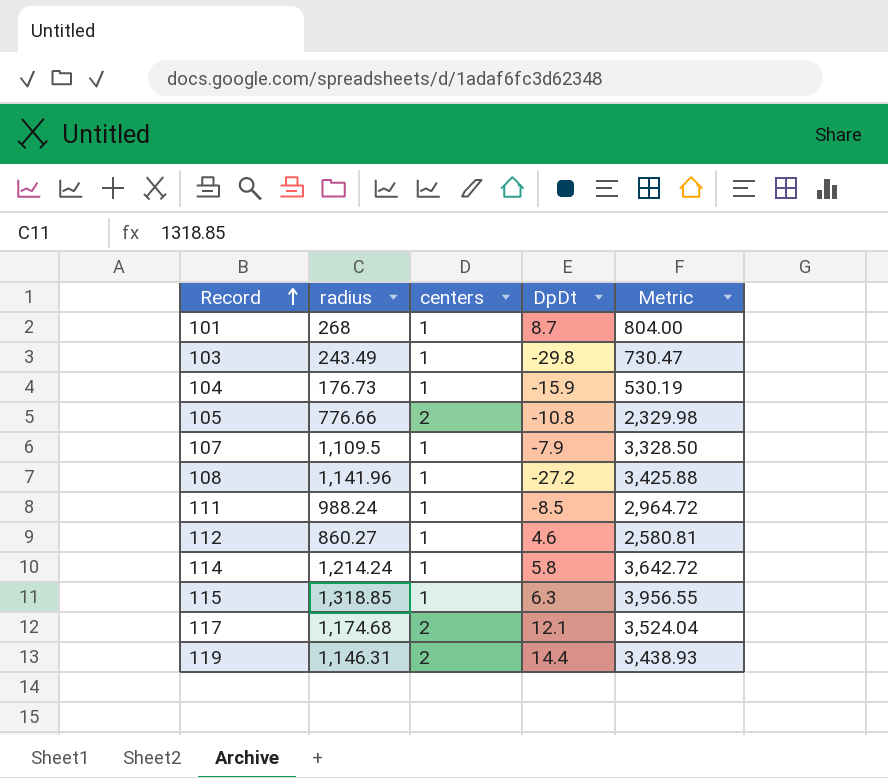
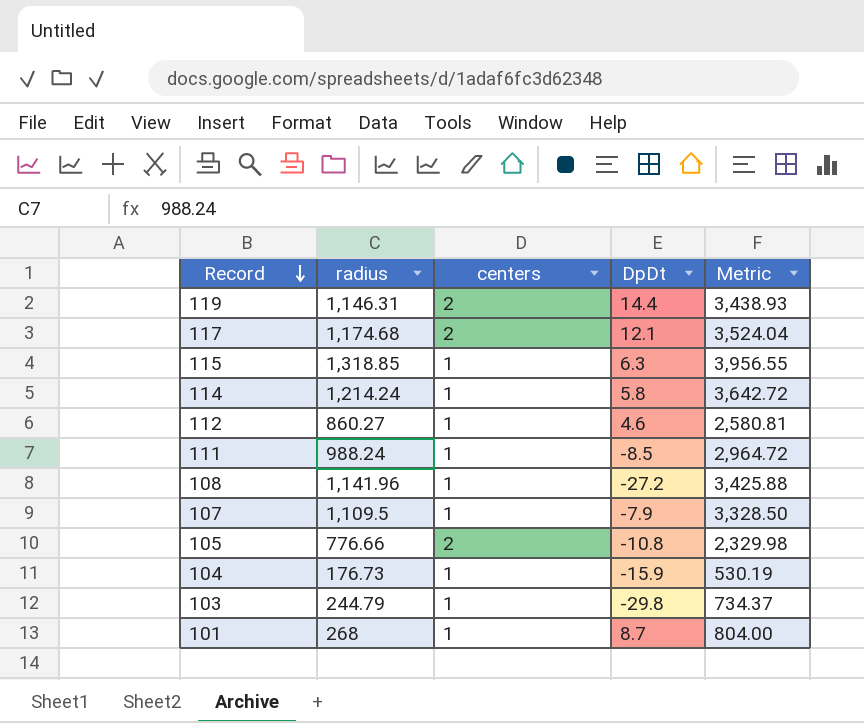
row order: Record ascending -> Record descending
103 | radius: 243.49 -> 244.79
103 | Metric: 730.47 -> 734.37

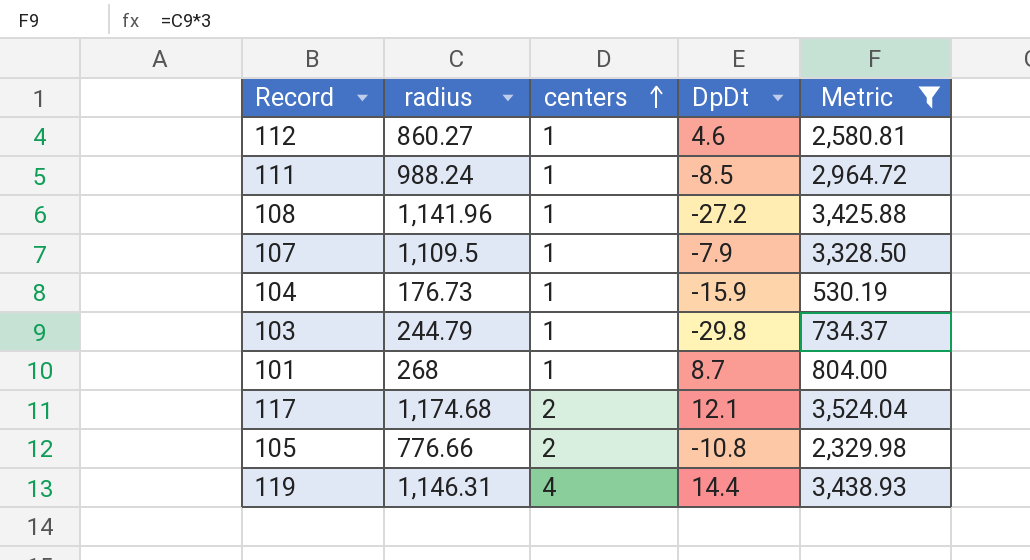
filter: none -> Metric <= 3,524.04
row order: Record descending -> centers ascending
119 | centers: 2 -> 4

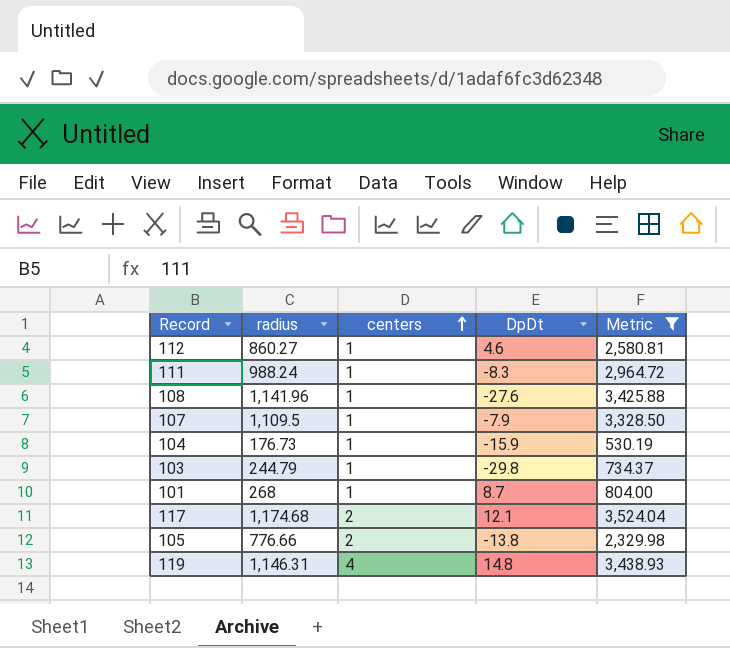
111 | DpDt: -8.5 -> -8.3
108 | DpDt: -27.2 -> -27.6
105 | DpDt: -10.8 -> -13.8
119 | DpDt: 14.4 -> 14.8

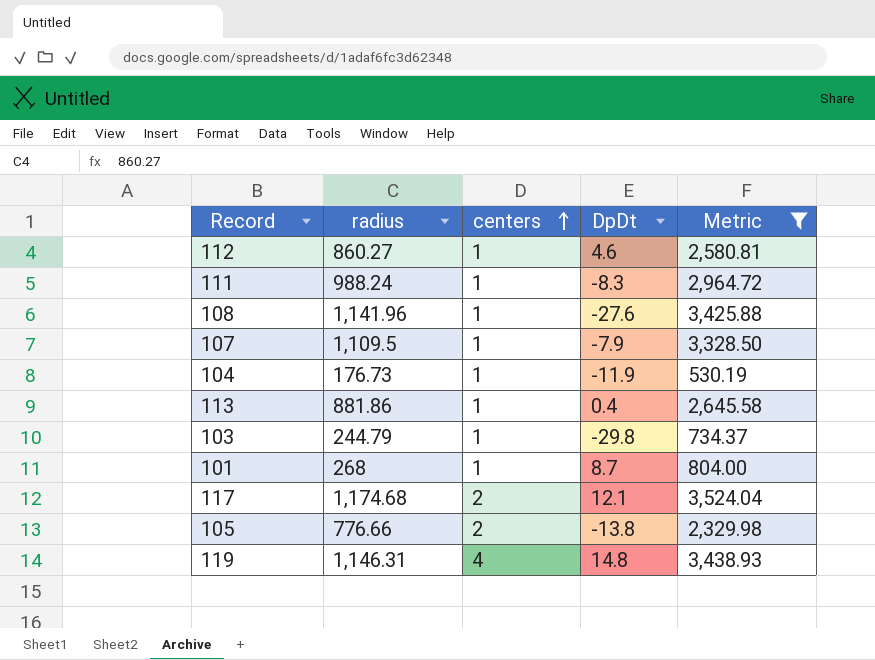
104 | DpDt: -15.9 -> -11.9
row 113: none -> 881.86 | 1 | 0.4 | 2,645.58

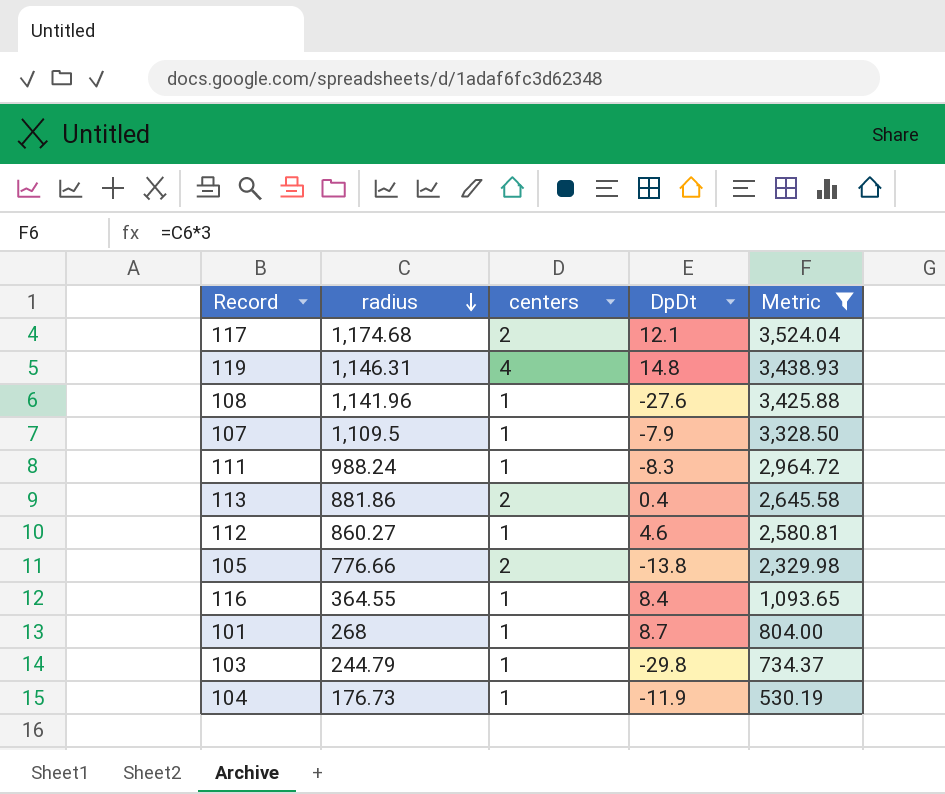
row order: centers ascending -> radius descending
113 | centers: 1 -> 2
row 116: none -> 364.55 | 1 | 8.4 | 1,093.65

